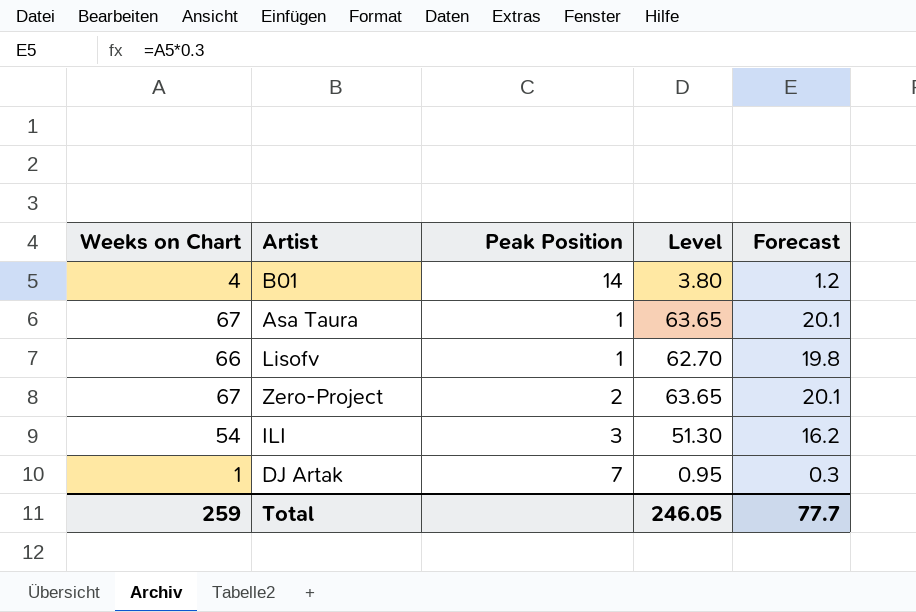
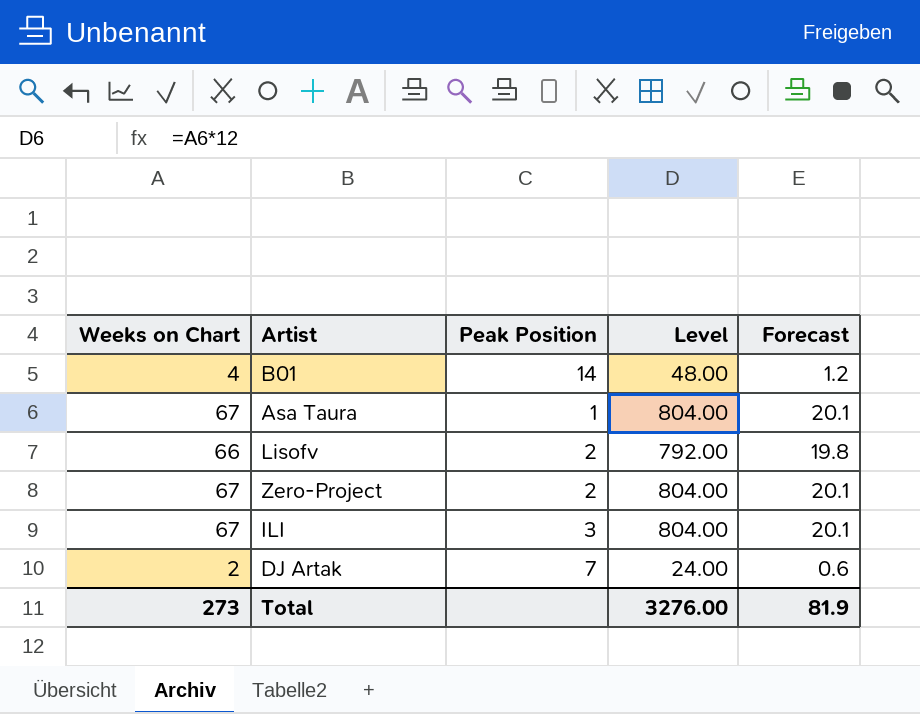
column Level | formula: [Weeks on Chart] * 0.95 -> [Weeks on Chart] * 12
Lisofv | Peak Position: 1 -> 2
ILI | Weeks on Chart: 54 -> 67
ILI | Forecast: 16.2 -> 20.1
DJ Artak | Weeks on Chart: 1 -> 2
DJ Artak | Forecast: 0.3 -> 0.6
Total | Weeks on Chart: 259 -> 273
Total | Level: 246.05 -> 3276.00
Total | Forecast: 77.7 -> 81.9

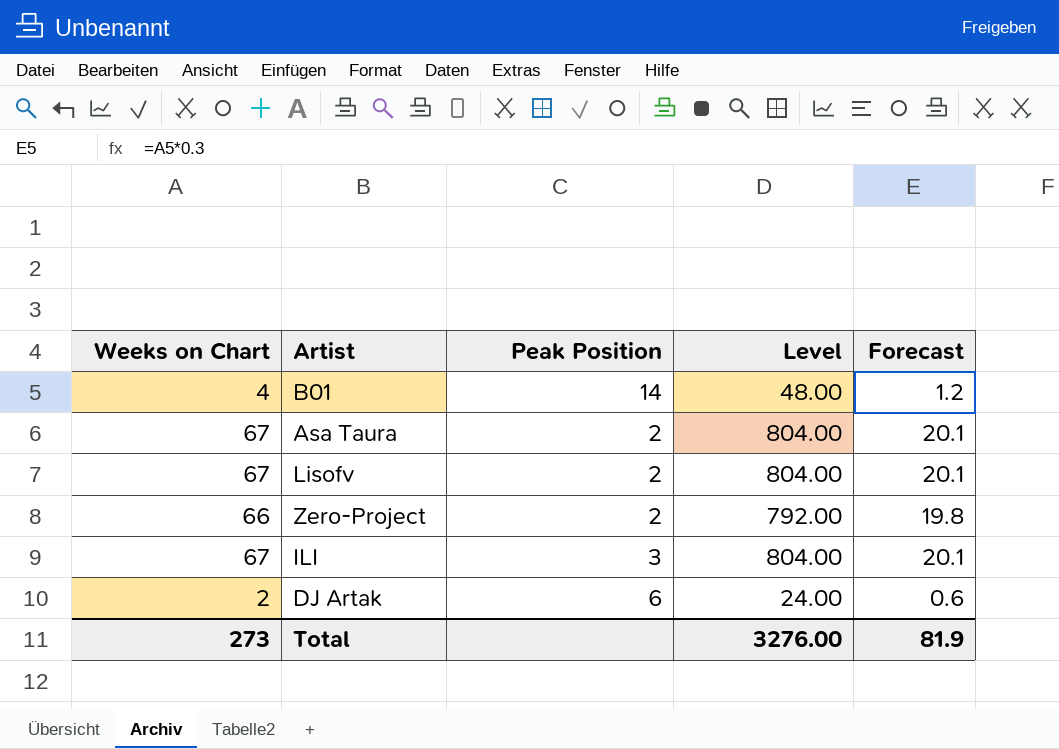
Asa Taura | Peak Position: 1 -> 2
Lisofv | Weeks on Chart: 66 -> 67
Lisofv | Level: 792.00 -> 804.00
Lisofv | Forecast: 19.8 -> 20.1
Zero-Project | Weeks on Chart: 67 -> 66
Zero-Project | Level: 804.00 -> 792.00
Zero-Project | Forecast: 20.1 -> 19.8
DJ Artak | Peak Position: 7 -> 6

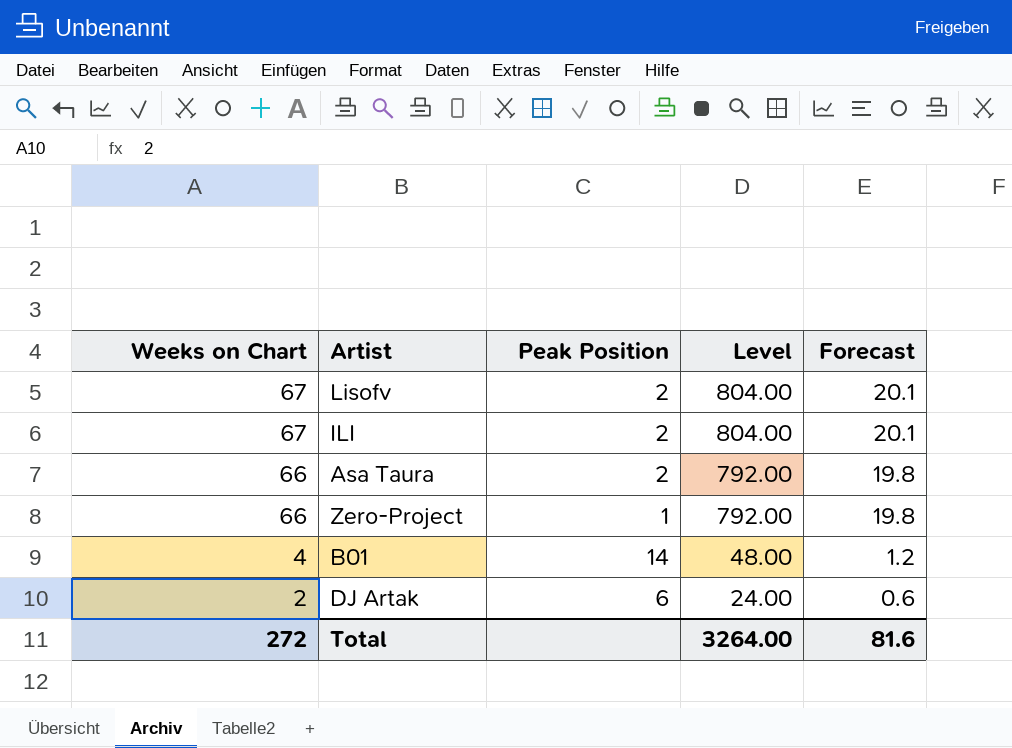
row order: none -> Weeks on Chart descending
ILI | Peak Position: 3 -> 2
Asa Taura | Weeks on Chart: 67 -> 66
Asa Taura | Level: 804.00 -> 792.00
Asa Taura | Forecast: 20.1 -> 19.8
Zero-Project | Peak Position: 2 -> 1
Total | Weeks on Chart: 273 -> 272
Total | Level: 3276.00 -> 3264.00
Total | Forecast: 81.9 -> 81.6

